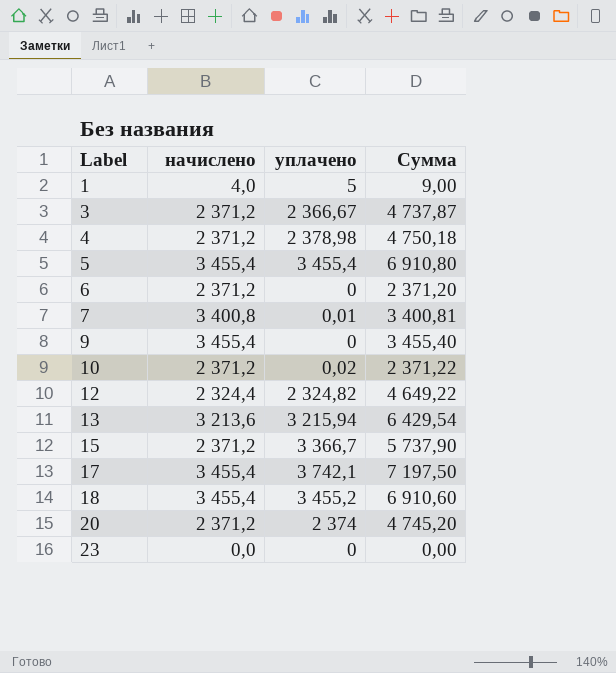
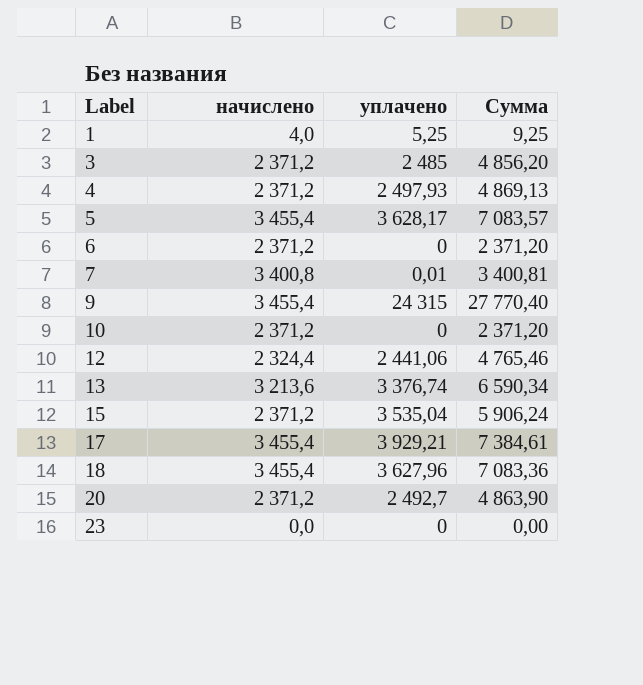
1 | уплачено: 5 -> 5,25
1 | Сумма: 9,00 -> 9,25
3 | уплачено: 2 366,67 -> 2 485
3 | Сумма: 4 737,87 -> 4 856,20
4 | уплачено: 2 378,98 -> 2 497,93
4 | Сумма: 4 750,18 -> 4 869,13
5 | уплачено: 3 455,4 -> 3 628,17
5 | Сумма: 6 910,80 -> 7 083,57
9 | уплачено: 0 -> 24 315
9 | Сумма: 3 455,40 -> 27 770,40
10 | уплачено: 0,02 -> 0
10 | Сумма: 2 371,22 -> 2 371,20
12 | уплачено: 2 324,82 -> 2 441,06
12 | Сумма: 4 649,22 -> 4 765,46
13 | уплачено: 3 215,94 -> 3 376,74
13 | Сумма: 6 429,54 -> 6 590,34
15 | уплачено: 3 366,7 -> 3 535,04
15 | Сумма: 5 737,90 -> 5 906,24
17 | уплачено: 3 742,1 -> 3 929,21
17 | Сумма: 7 197,50 -> 7 384,61
18 | уплачено: 3 455,2 -> 3 627,96
18 | Сумма: 6 910,60 -> 7 083,36
20 | уплачено: 2 374 -> 2 492,7
20 | Сумма: 4 745,20 -> 4 863,90

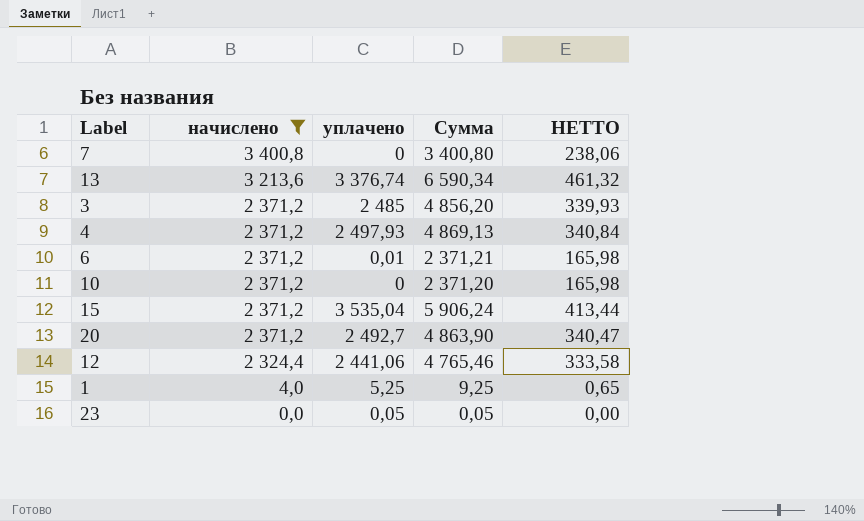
filter: none -> начислено != 3 455,4
row order: Label ascending -> начислено descending
column НЕТТО | formula: none -> [Сумма] * 0,07
7 | уплачено: 0,01 -> 0
7 | Сумма: 3 400,81 -> 3 400,80
6 | уплачено: 0 -> 0,01
6 | Сумма: 2 371,20 -> 2 371,21
23 | уплачено: 0 -> 0,05
23 | Сумма: 0,00 -> 0,05

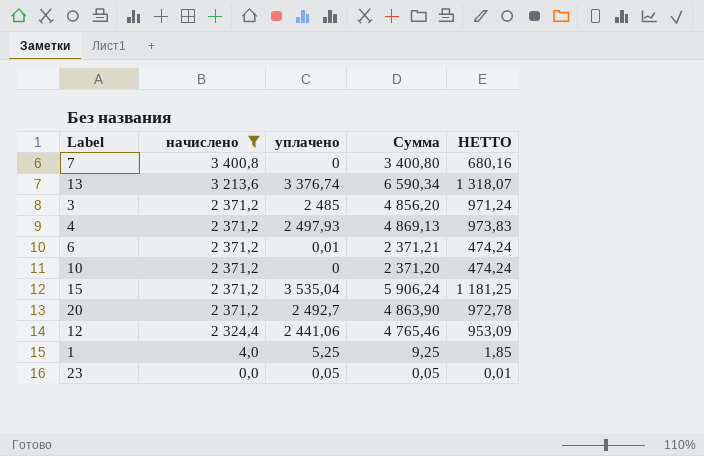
column НЕТТО | formula: [Сумма] * 0,07 -> [Сумма] * 0,2

